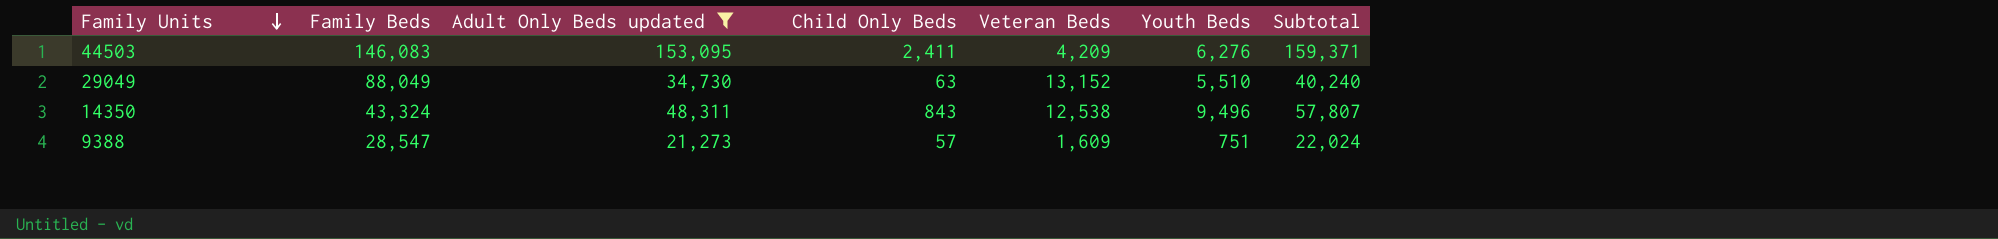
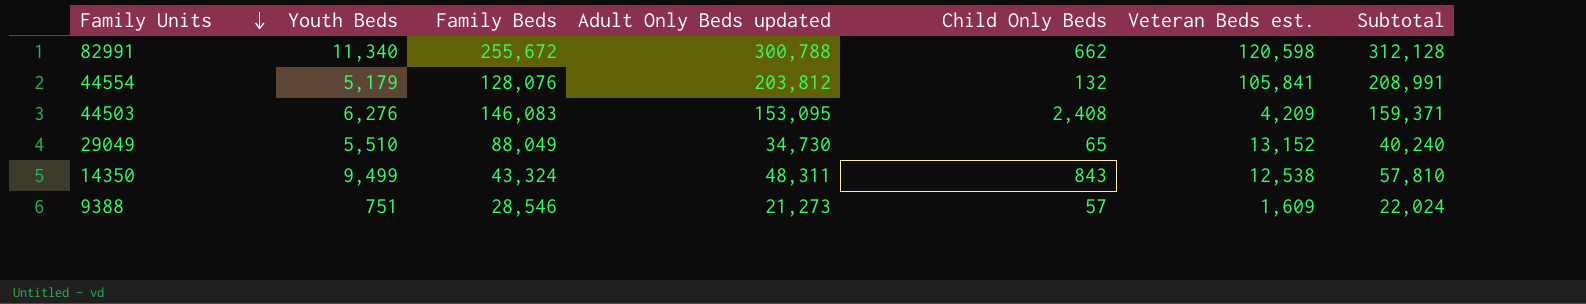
filter: Adult Only Beds updated <= 153,095 -> none
column Youth Beds | position: 6 -> 2
column name: Veteran Beds -> Veteran Beds est.
44503 | Child Only Beds: 2,411 -> 2,408
29049 | Child Only Beds: 63 -> 65
14350 | Youth Beds: 9,496 -> 9,499
14350 | Subtotal: 57,807 -> 57,810
9388 | Family Beds: 28,547 -> 28,546

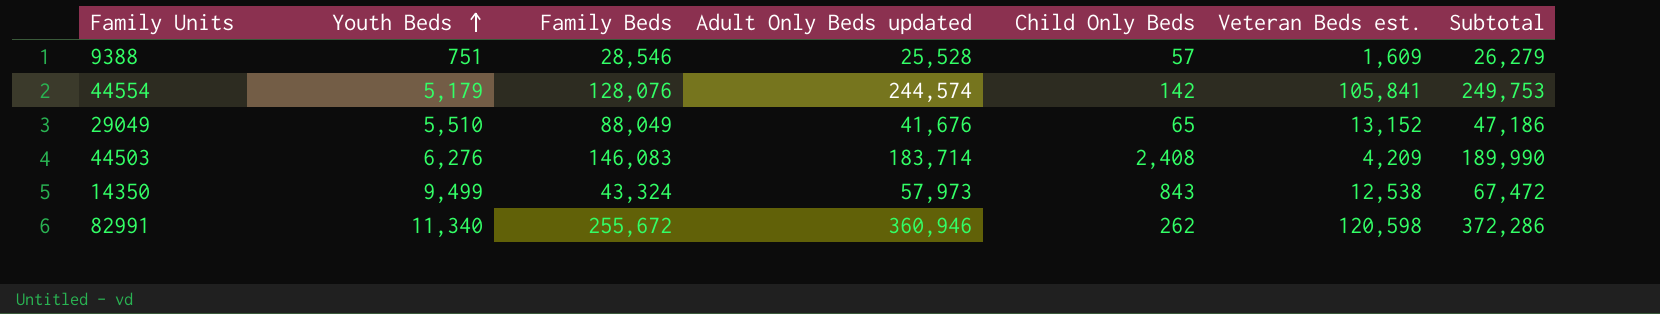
row order: Family Units descending -> Youth Beds ascending
9388 | Adult Only Beds updated: 21,273 -> 25,528
9388 | Subtotal: 22,024 -> 26,279
44554 | Adult Only Beds updated: 203,812 -> 244,574
44554 | Child Only Beds: 132 -> 142
44554 | Subtotal: 208,991 -> 249,753
29049 | Adult Only Beds updated: 34,730 -> 41,676
29049 | Subtotal: 40,240 -> 47,186
44503 | Adult Only Beds updated: 153,095 -> 183,714
44503 | Subtotal: 159,371 -> 189,990
14350 | Adult Only Beds updated: 48,311 -> 57,973
14350 | Subtotal: 57,810 -> 67,472
82991 | Adult Only Beds updated: 300,788 -> 360,946
82991 | Child Only Beds: 662 -> 262
82991 | Subtotal: 312,128 -> 372,286

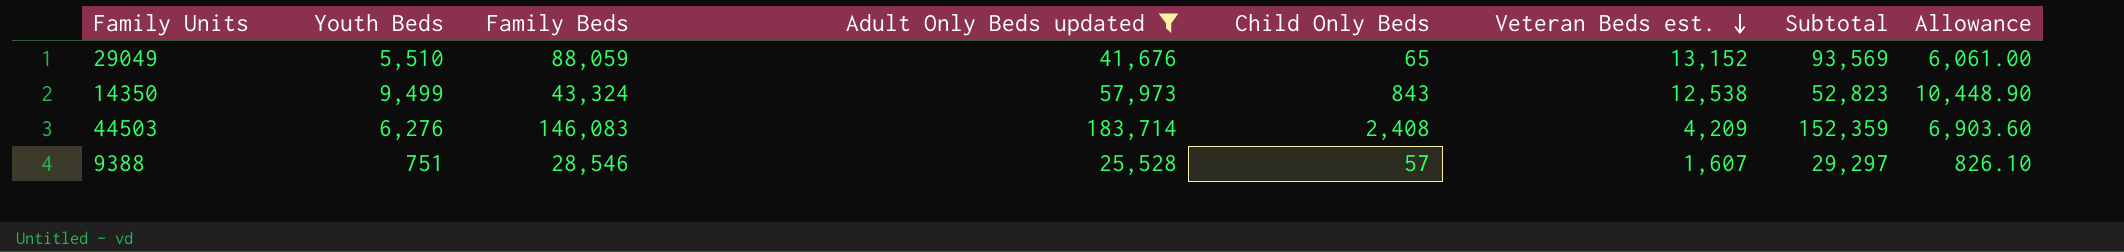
filter: none -> Adult Only Beds updated <= 183,714
row order: Youth Beds ascending -> Veteran Beds est. descending
column Subtotal | formula: [Youth Beds] + [Adult Only Beds updated] -> [Youth Beds] + [Family Beds]
column Allowance | formula: none -> [Youth Beds] * 1.1
29049 | Family Beds: 88,049 -> 88,059
9388 | Veteran Beds est.: 1,609 -> 1,607

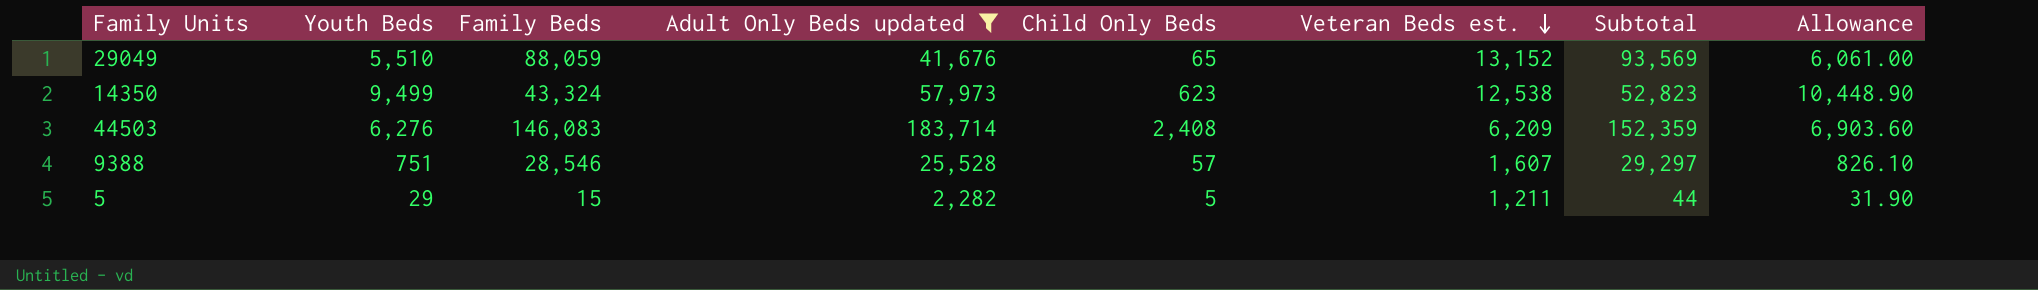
14350 | Child Only Beds: 843 -> 623
44503 | Veteran Beds est.: 4,209 -> 6,209
row 5: none -> 29 | 15 | 2,282 | 5 | 1,211 | 44 | 31.90

